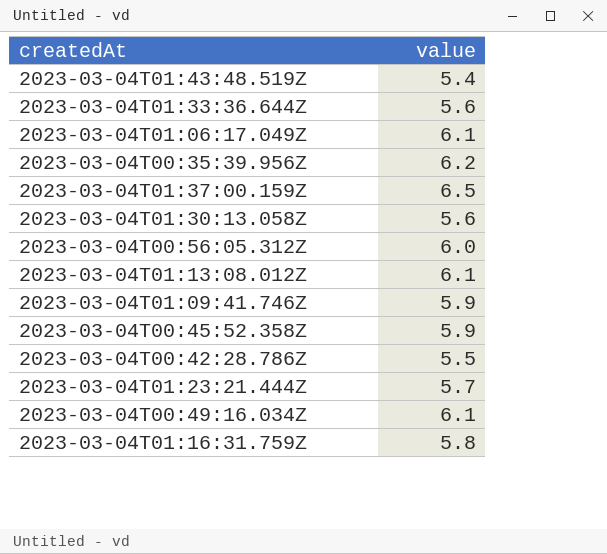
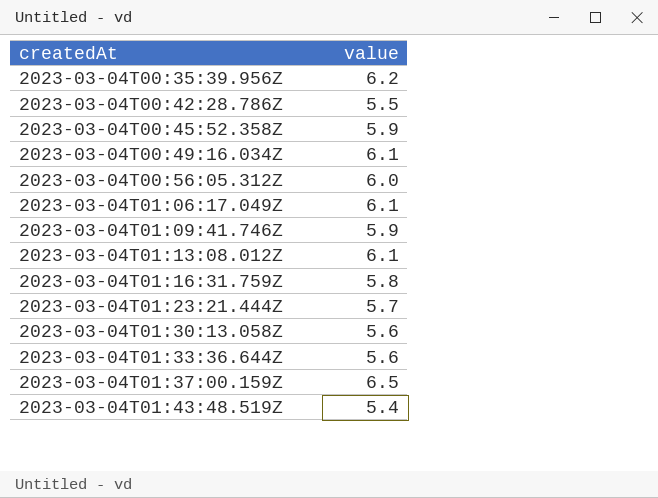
row order: none -> createdAt ascending

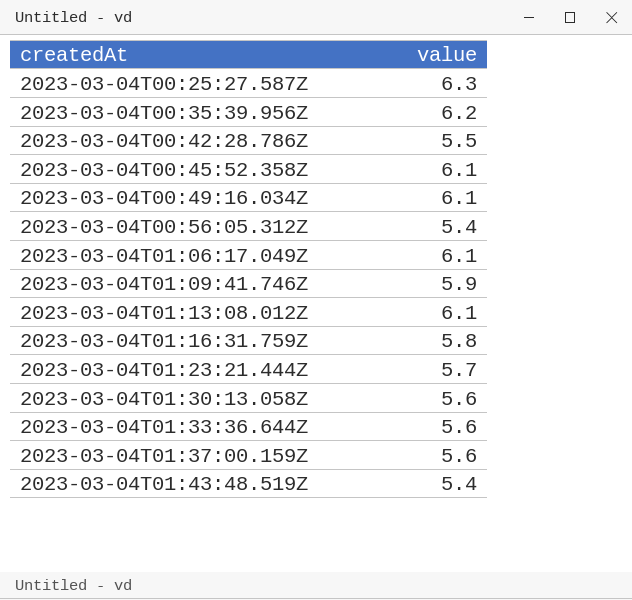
row 2023-03-04T00:25:27.587Z: none -> 6.3
2023-03-04T00:45:52.358Z | value: 5.9 -> 6.1
2023-03-04T00:56:05.312Z | value: 6.0 -> 5.4
2023-03-04T01:37:00.159Z | value: 6.5 -> 5.6

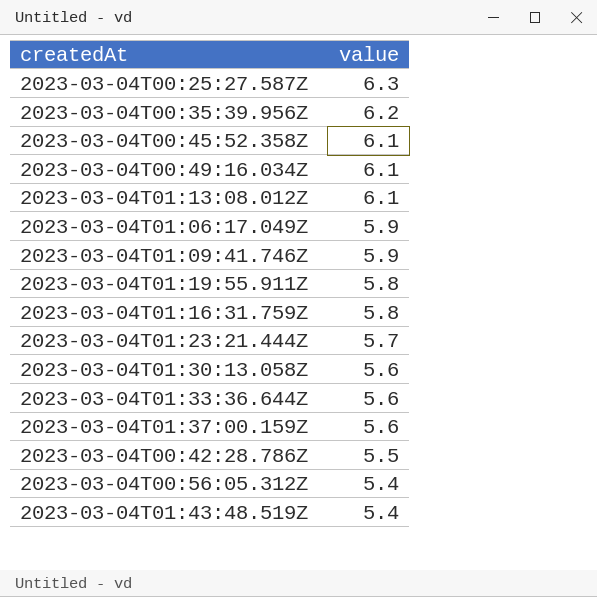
row order: createdAt ascending -> value descending
2023-03-04T01:06:17.049Z | value: 6.1 -> 5.9
row 2023-03-04T01:19:55.911Z: none -> 5.8

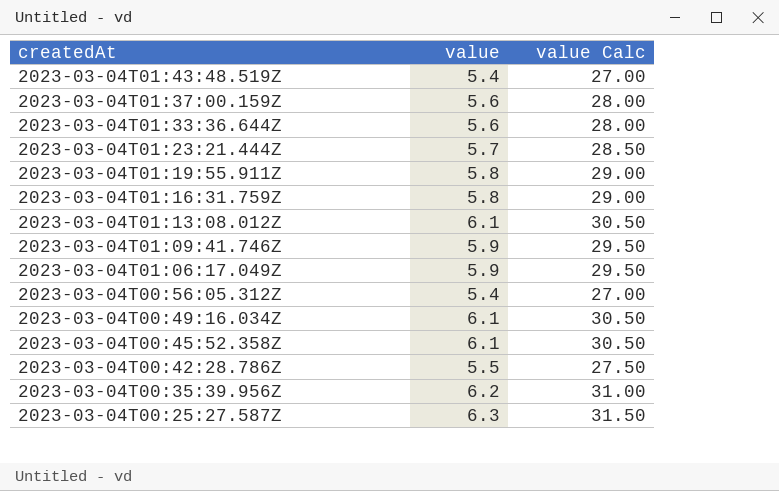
row order: value descending -> createdAt descending
column value Calc | formula: none -> [value] * 5
row 2023-03-04T01:30:13.058Z: 5.6 -> none

